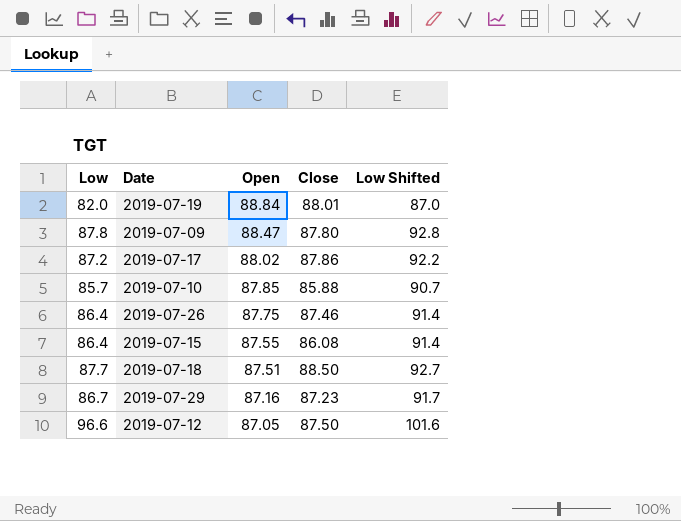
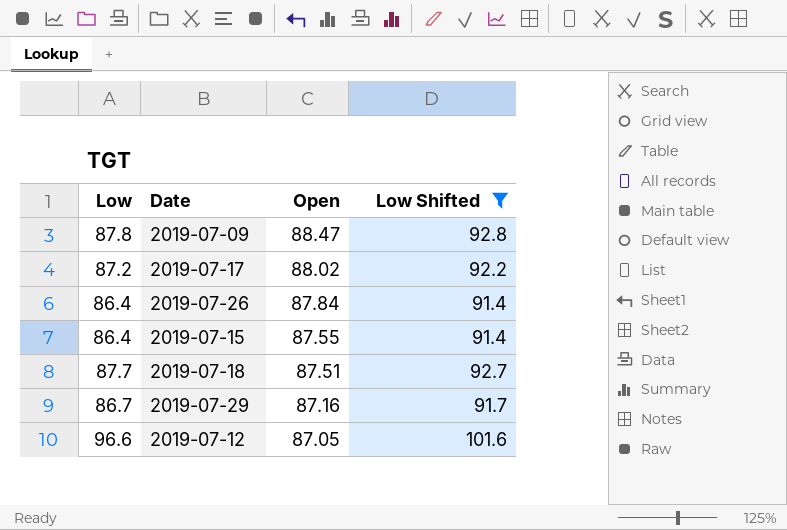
filter: none -> Low Shifted >= 91.4
column Close | position: 4 -> none
2019-07-26 | Open: 87.75 -> 87.84

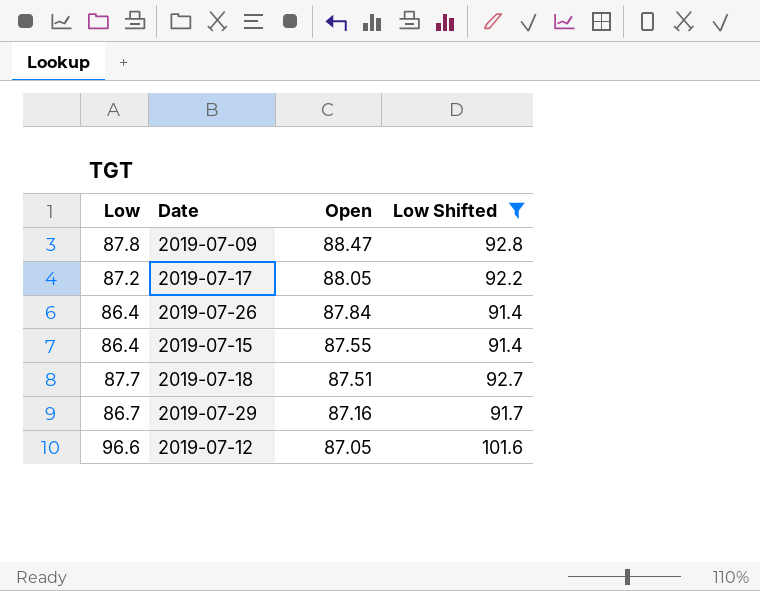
2019-07-17 | Open: 88.02 -> 88.05

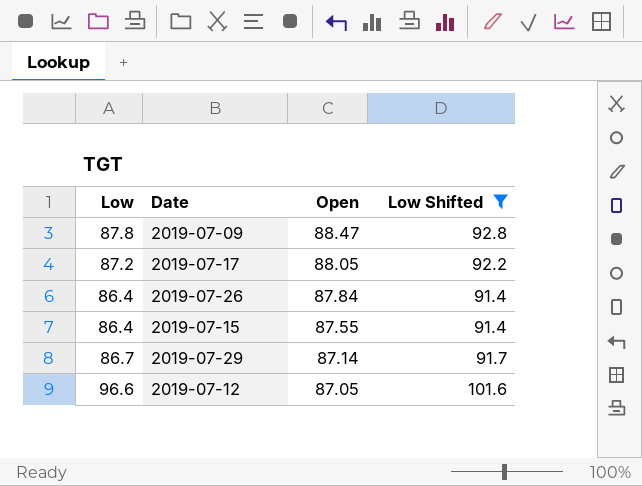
row 2019-07-18: 87.7 | 87.51 | 92.7 -> none
2019-07-29 | Open: 87.16 -> 87.14

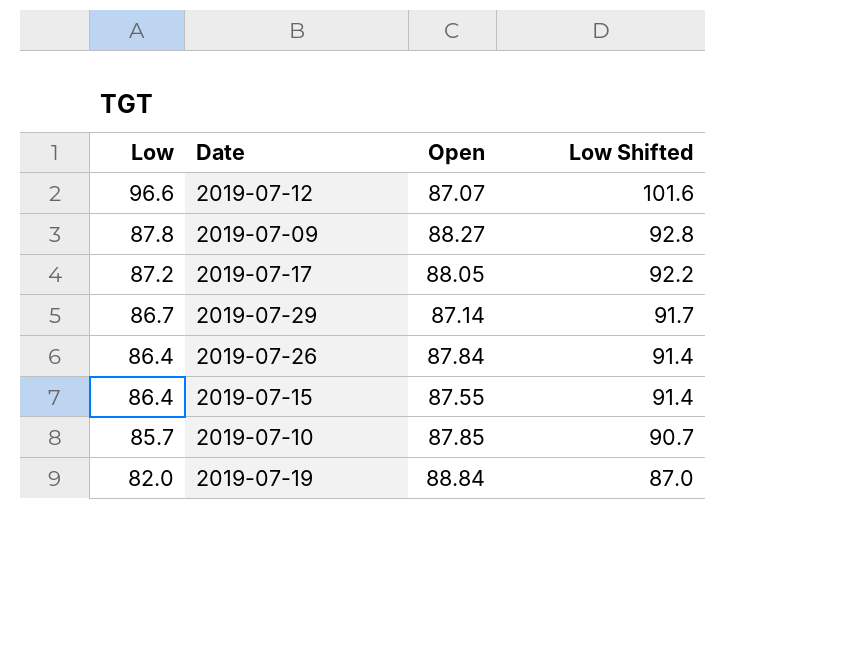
filter: Low Shifted >= 91.4 -> none
row order: Open descending -> Low descending
2019-07-12 | Open: 87.05 -> 87.07
2019-07-09 | Open: 88.47 -> 88.27

